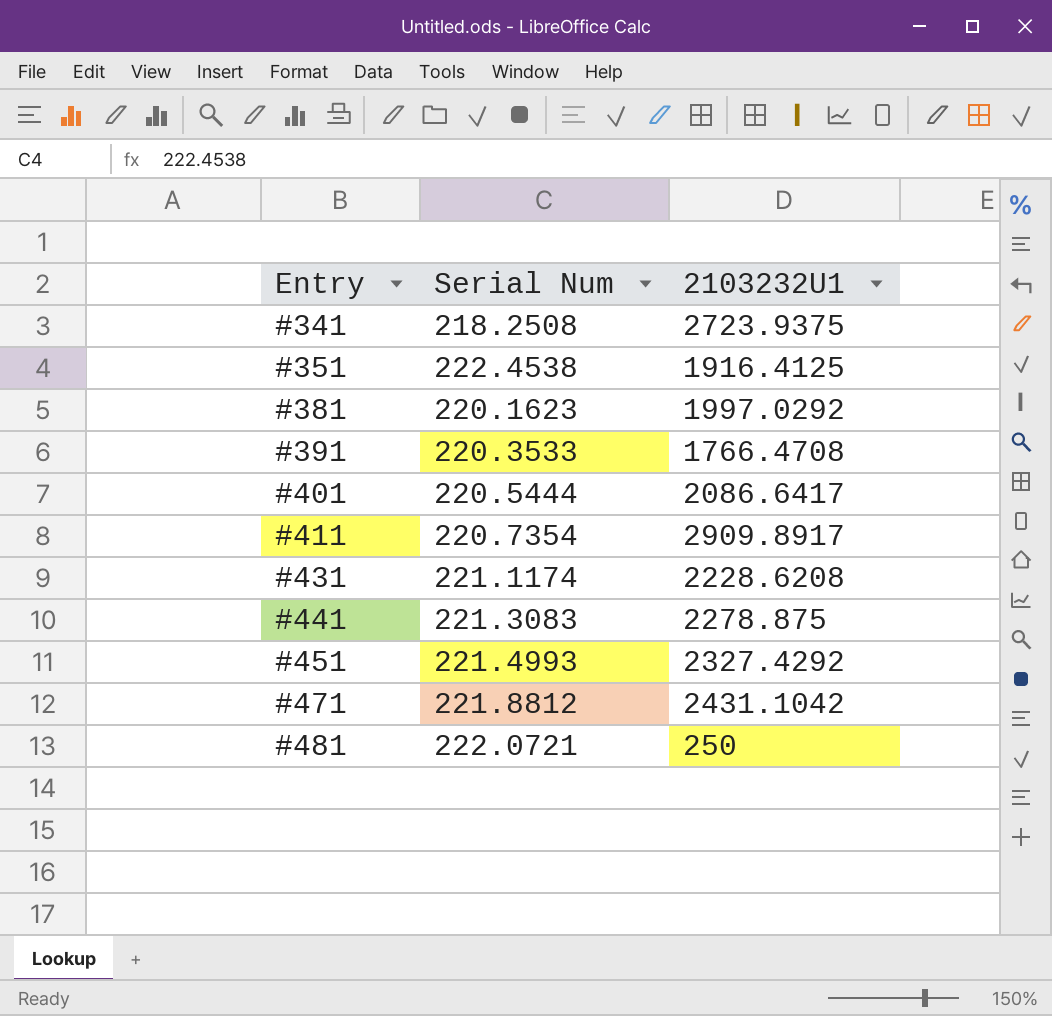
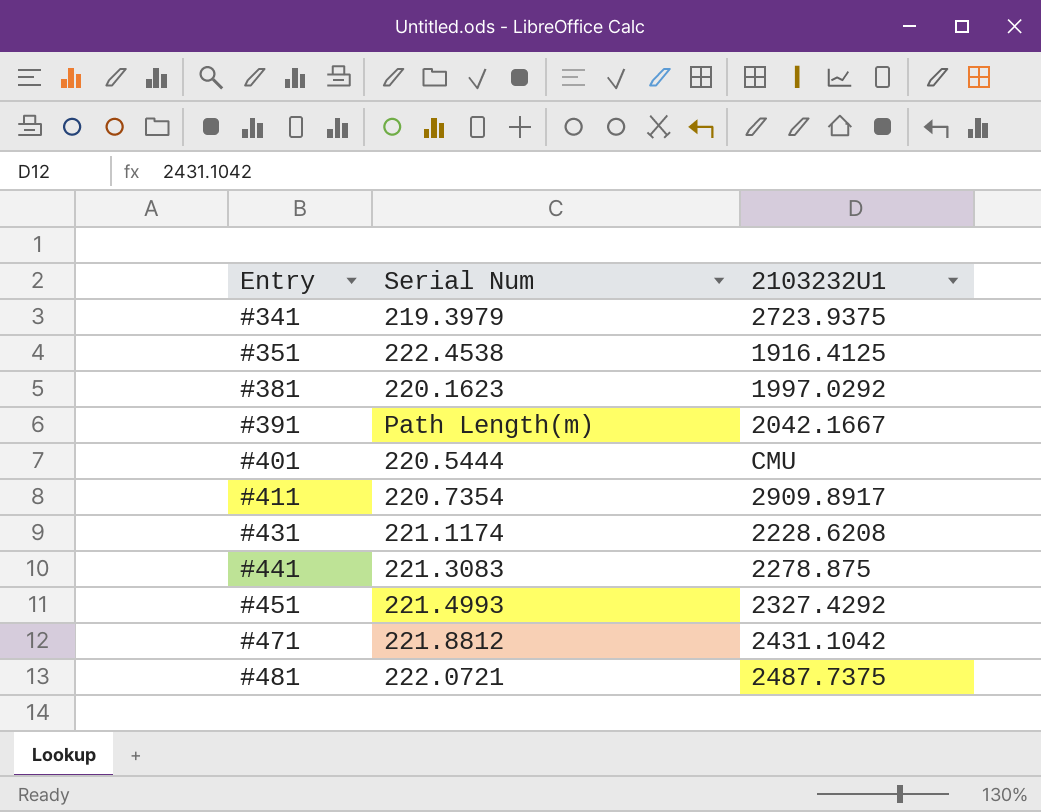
#341 | Serial Num: 218.2508 -> 219.3979
#391 | Serial Num: 220.3533 -> Path Length(m)
#391 | 2103232U1: 1766.4708 -> 2042.1667
#401 | 2103232U1: 2086.6417 -> CMU
#481 | 2103232U1: 250 -> 2487.7375

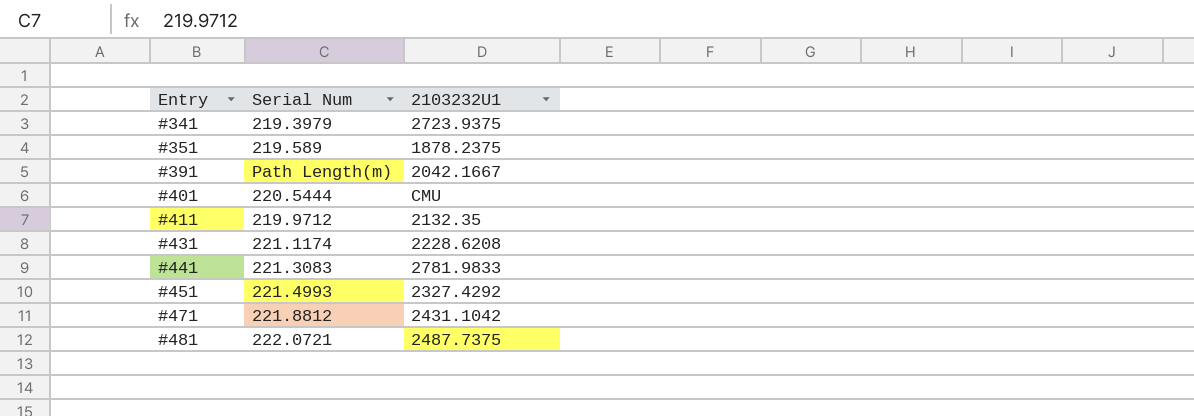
row #381: 220.1623 | 1997.0292 -> none
#351 | Serial Num: 222.4538 -> 219.589
#351 | 2103232U1: 1916.4125 -> 1878.2375
#411 | Serial Num: 220.7354 -> 219.9712
#411 | 2103232U1: 2909.8917 -> 2132.35
#441 | 2103232U1: 2278.875 -> 2781.9833

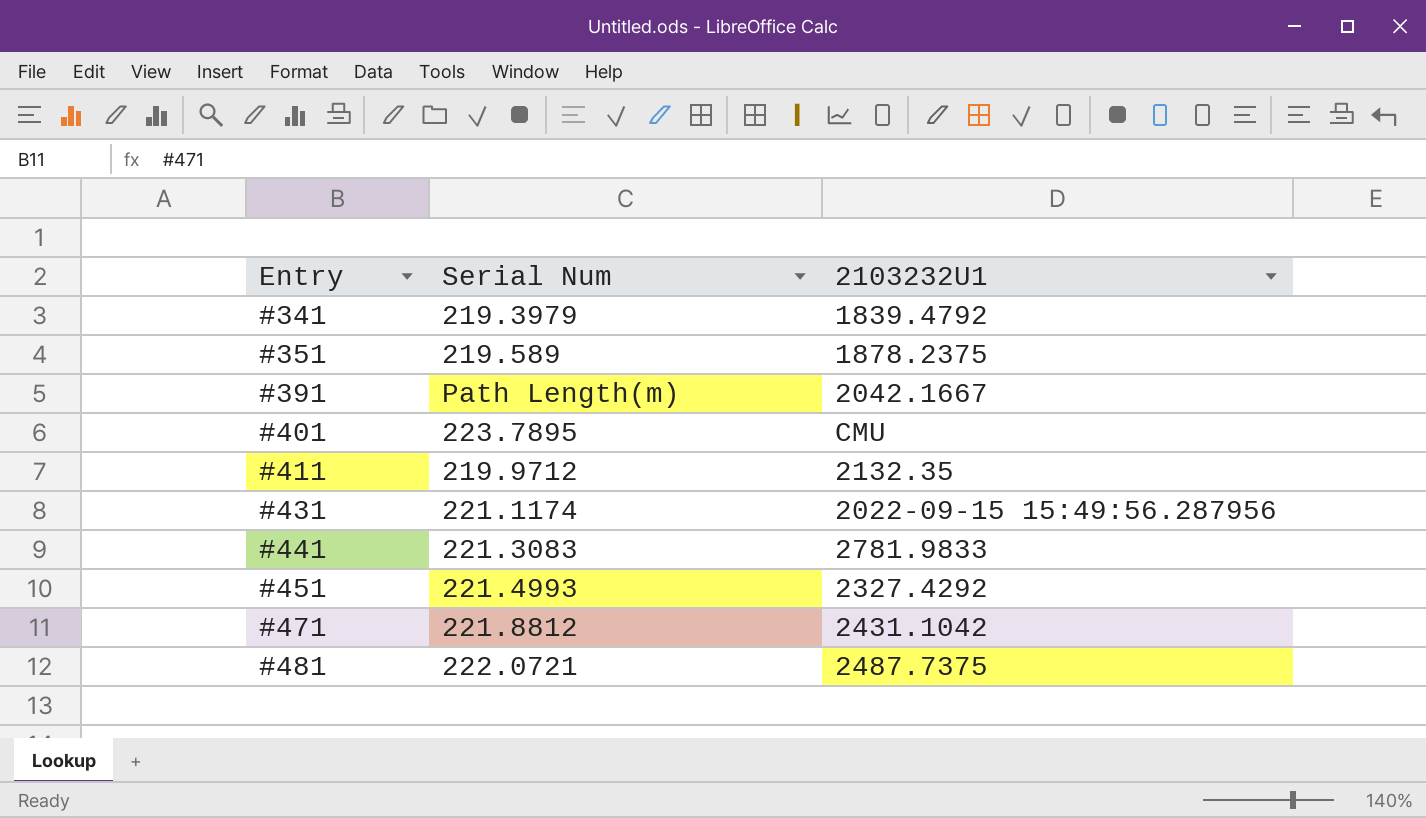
#341 | 2103232U1: 2723.9375 -> 1839.4792
#401 | Serial Num: 220.5444 -> 223.7895
#431 | 2103232U1: 2228.6208 -> 2022-09-15 15:49:56.287956

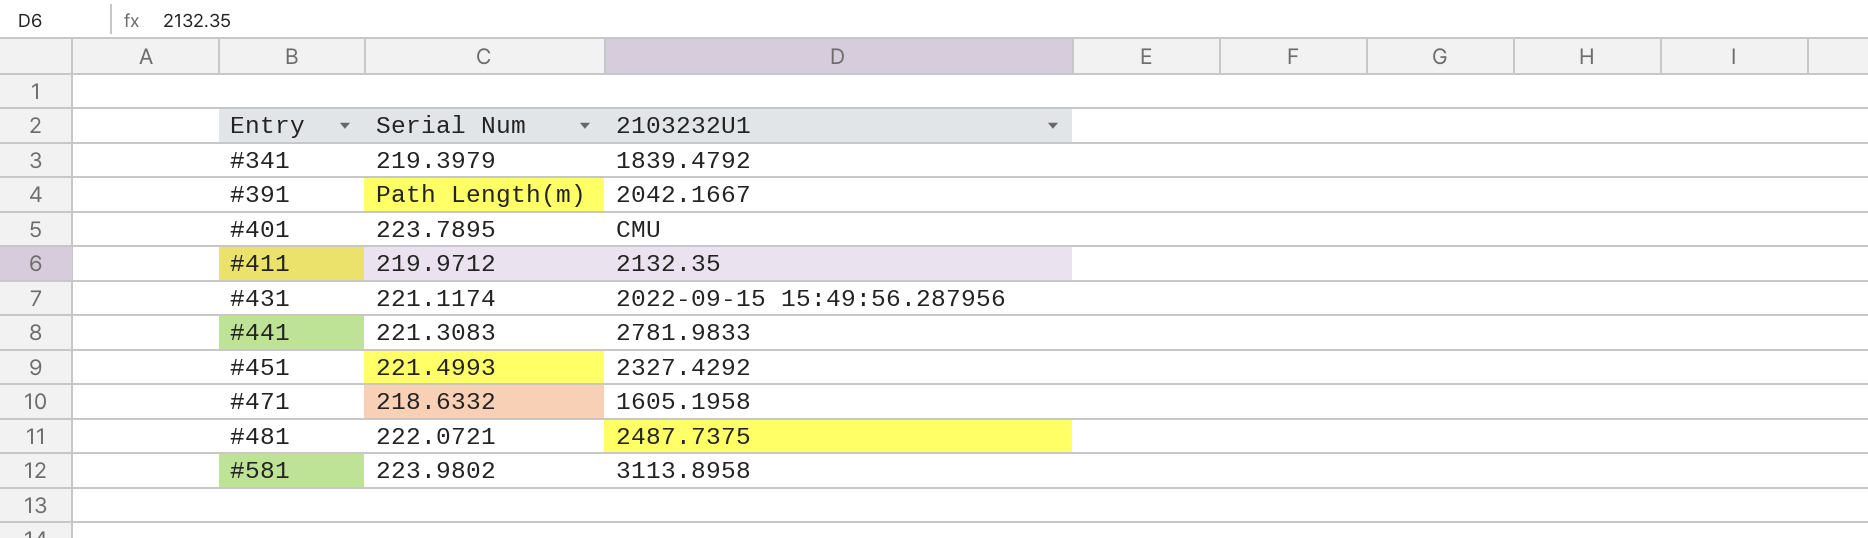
row #351: 219.589 | 1878.2375 -> none
#471 | Serial Num: 221.8812 -> 218.6332
#471 | 2103232U1: 2431.1042 -> 1605.1958
row #581: none -> 223.9802 | 3113.8958

